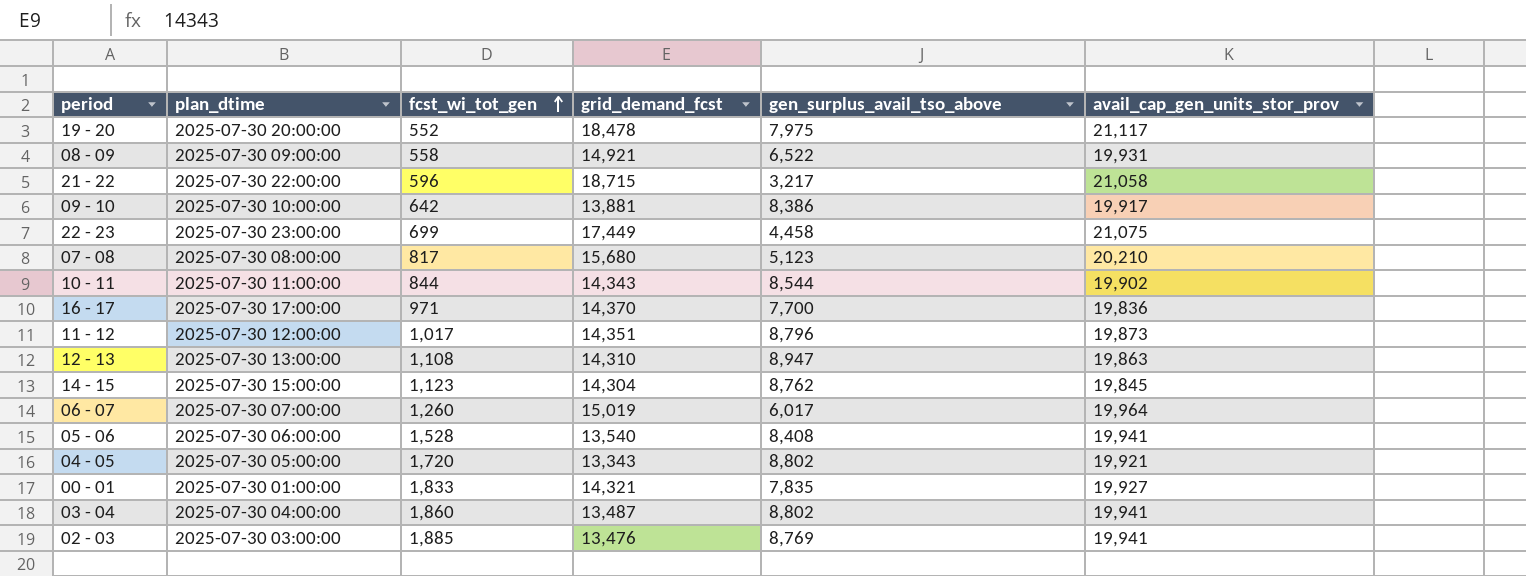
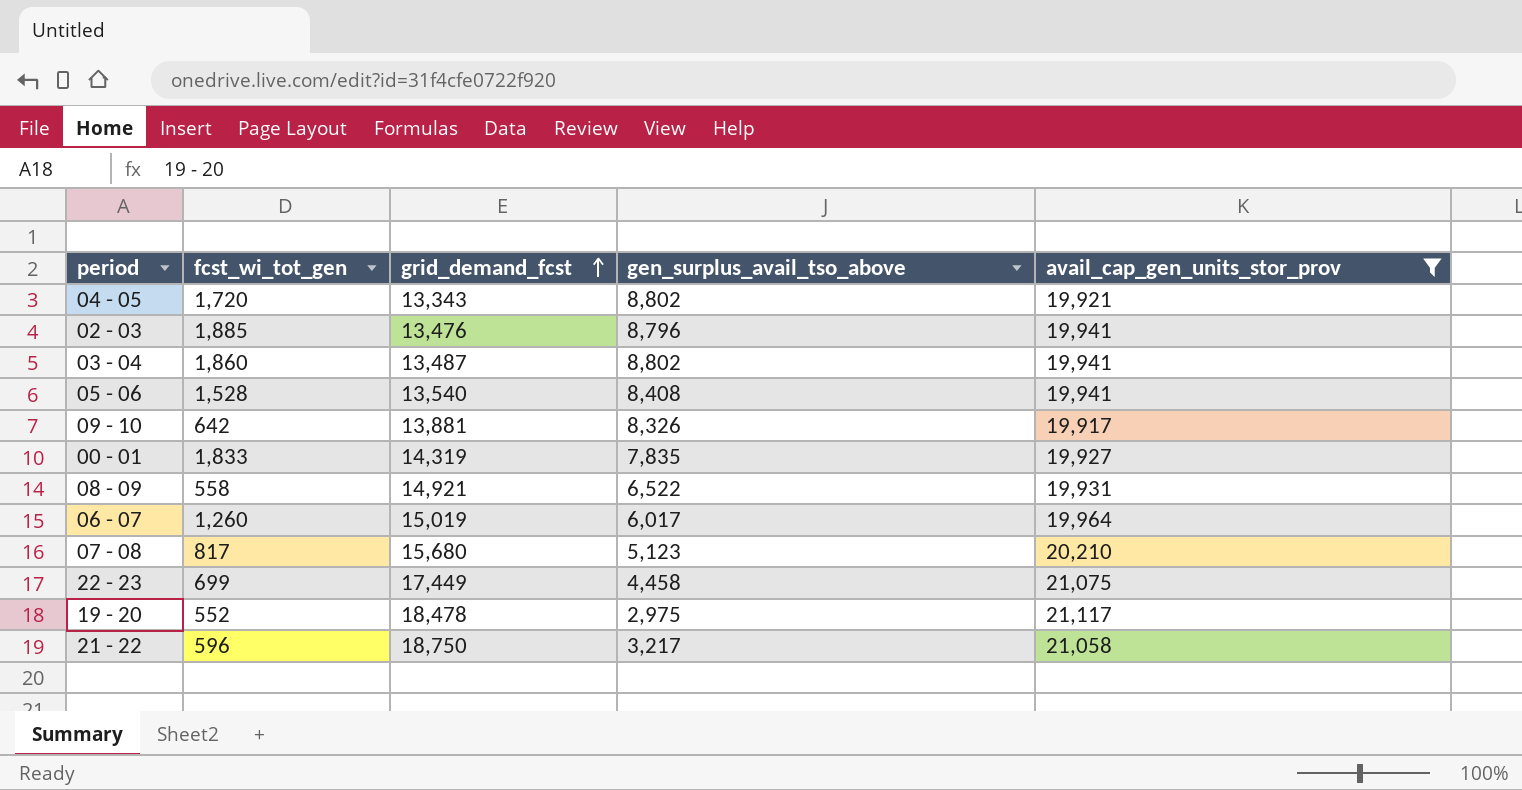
filter: none -> avail_cap_gen_units_stor_prov >= 19,917
row order: fcst_wi_tot_gen ascending -> grid_demand_fcst ascending
column plan_dtime | position: 2 -> none
02 - 03 | gen_surplus_avail_tso_above: 8,769 -> 8,796
09 - 10 | gen_surplus_avail_tso_above: 8,386 -> 8,326
00 - 01 | grid_demand_fcst: 14,321 -> 14,319
19 - 20 | gen_surplus_avail_tso_above: 7,975 -> 2,975
21 - 22 | grid_demand_fcst: 18,715 -> 18,750

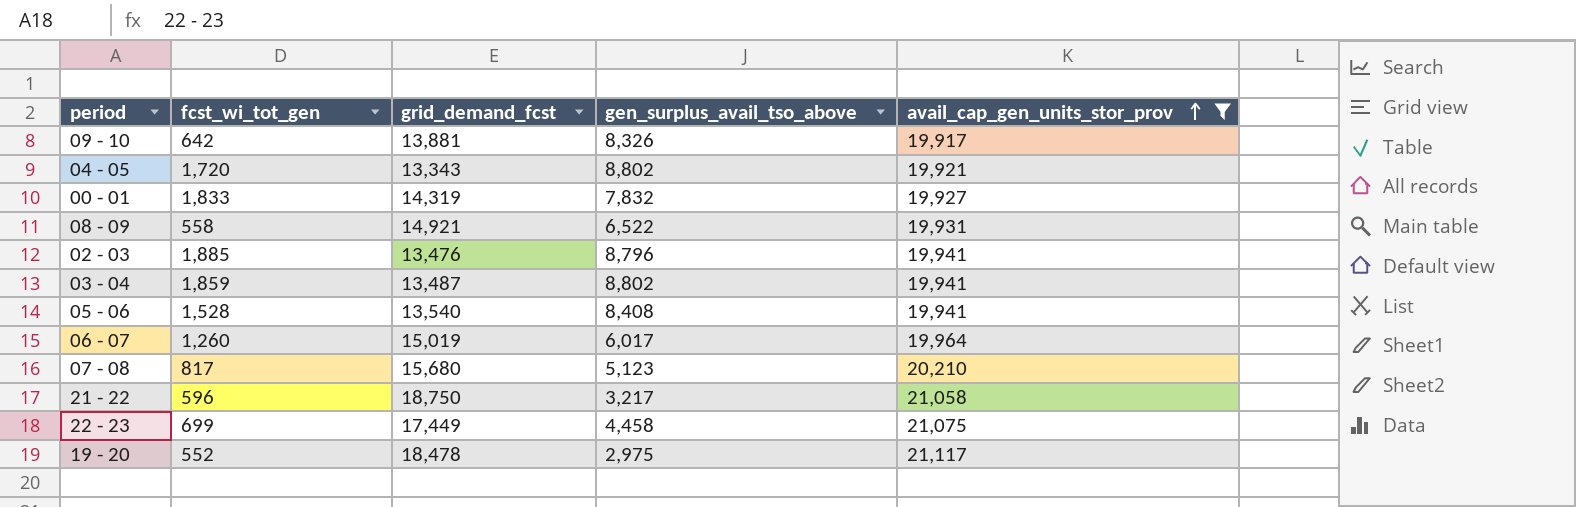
row order: grid_demand_fcst ascending -> avail_cap_gen_units_stor_prov ascending
00 - 01 | gen_surplus_avail_tso_above: 7,835 -> 7,832
03 - 04 | fcst_wi_tot_gen: 1,860 -> 1,859

